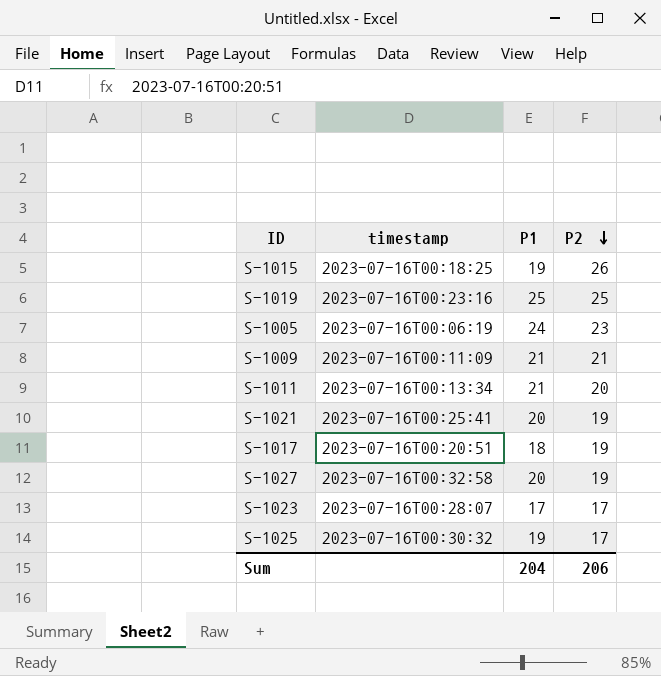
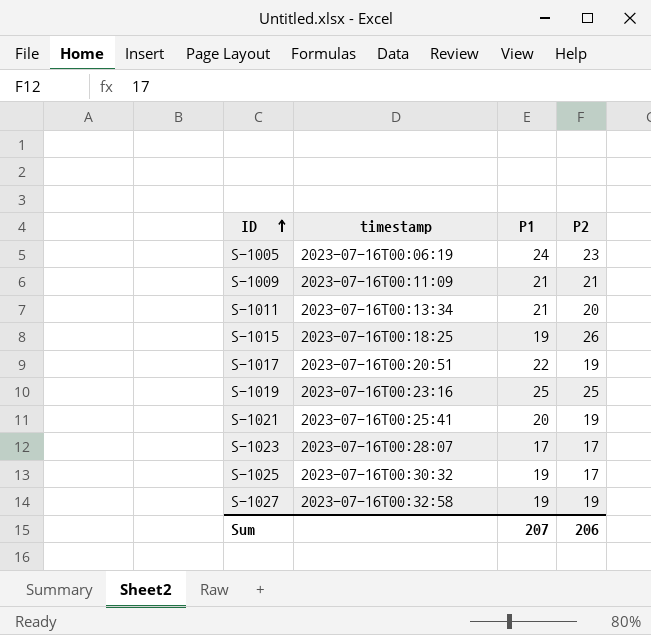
row order: P2 descending -> ID ascending
S-1017 | P1: 18 -> 22
S-1027 | P1: 20 -> 19
Sum | P1: 204 -> 207

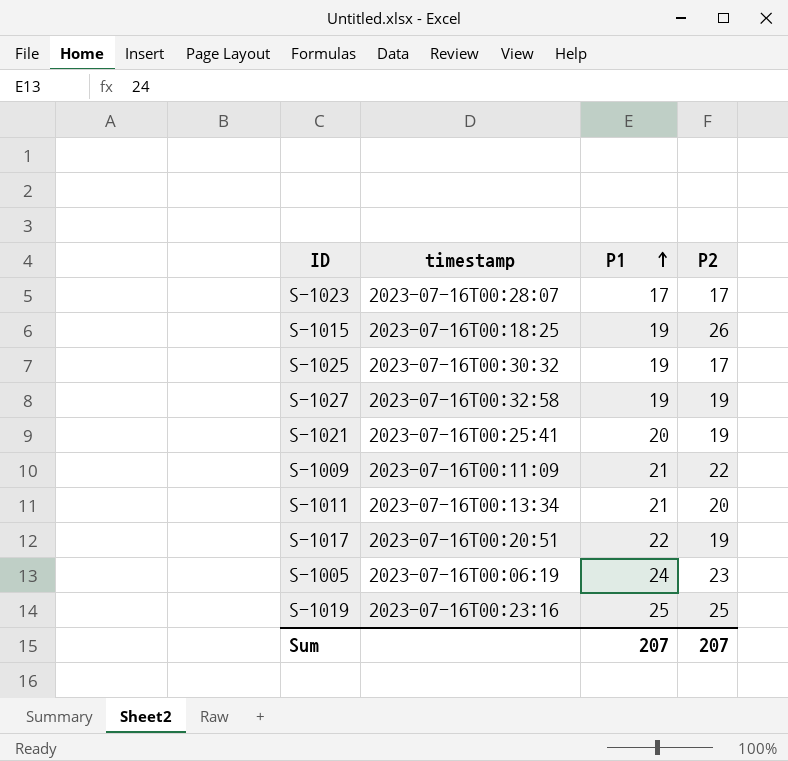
row order: ID ascending -> P1 ascending
S-1009 | P2: 21 -> 22
Sum | P2: 206 -> 207

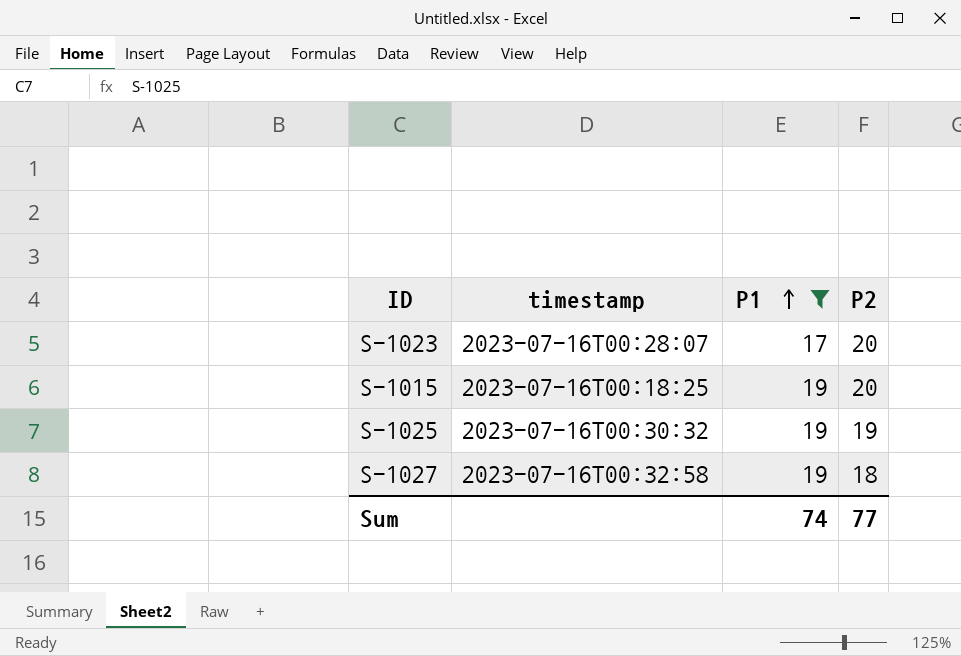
filter: none -> P1 <= 19
S-1023 | P2: 17 -> 20
S-1015 | P2: 26 -> 20
S-1025 | P2: 17 -> 19
S-1027 | P2: 19 -> 18
Sum | P1: 207 -> 74
Sum | P2: 207 -> 77

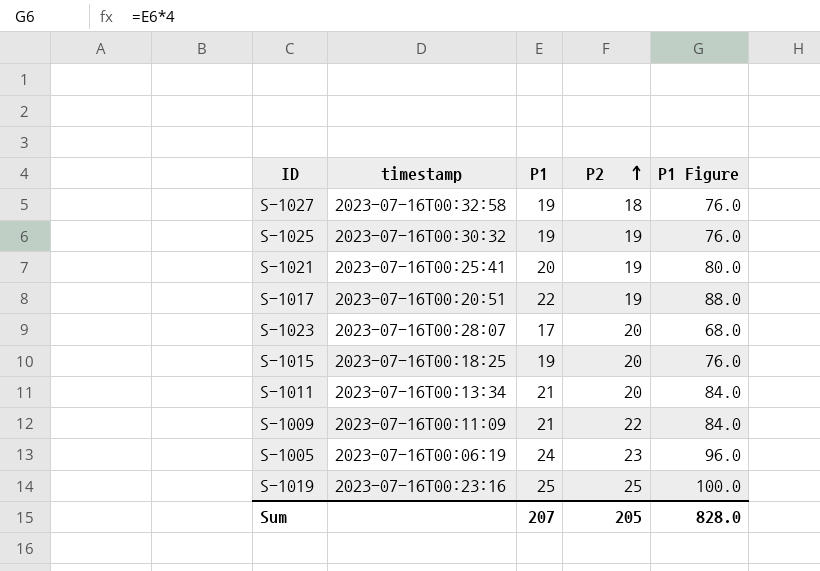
filter: P1 <= 19 -> none
row order: P1 ascending -> P2 ascending
column P1 Figure | formula: none -> [P1] * 4
Sum | P1: 74 -> 207
Sum | P2: 77 -> 205

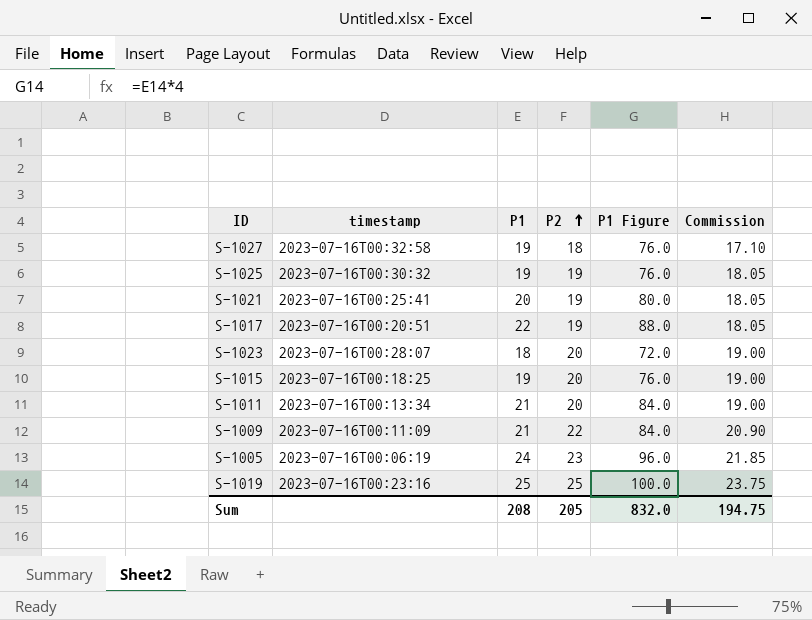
column Commission | formula: none -> [P2] * 0.95
S-1023 | P1: 17 -> 18
S-1023 | P1 Figure: 68.0 -> 72.0
Sum | P1: 207 -> 208
Sum | P1 Figure: 828.0 -> 832.0

